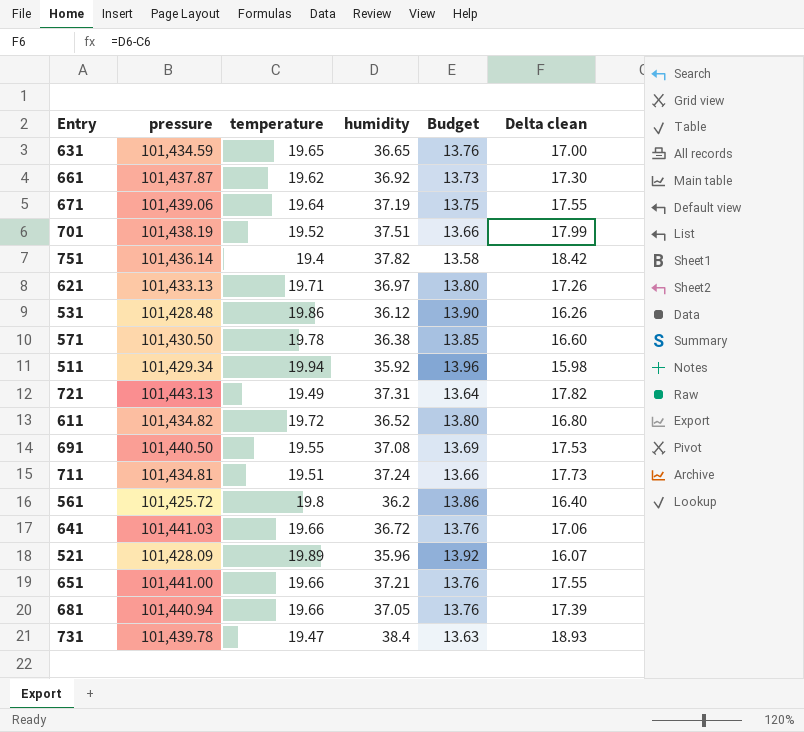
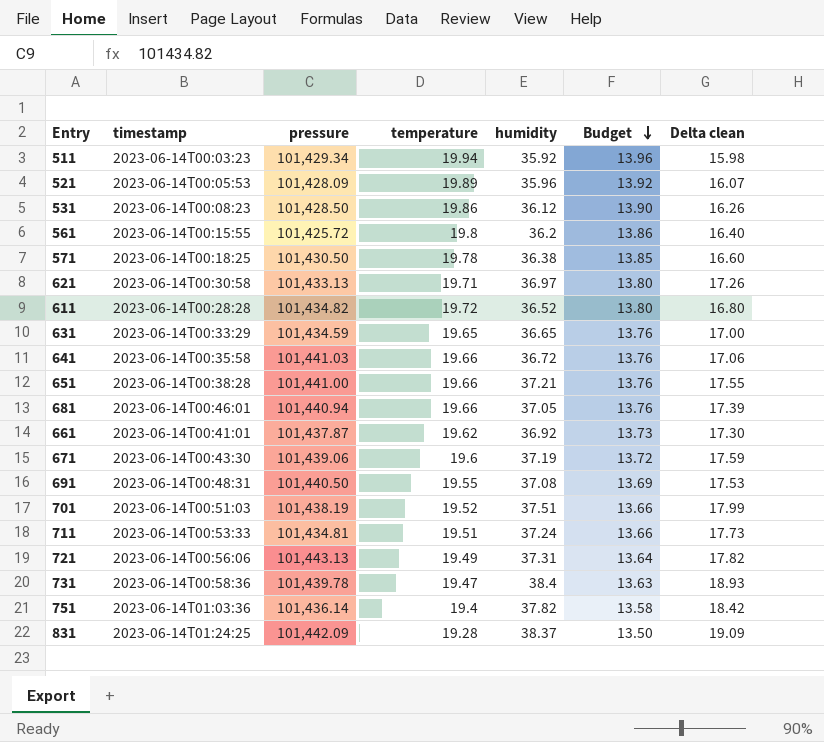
row order: none -> Budget descending
column timestamp | position: none -> 2
531 | pressure: 101,428.48 -> 101,428.50
671 | temperature: 19.64 -> 19.6
671 | Budget: 13.75 -> 13.72
671 | Delta clean: 17.55 -> 17.59
row 831: none -> 2023-06-14T01:24:25 | 101,442.09 | 19.28 | 38.37 | 13.50 | 19.09

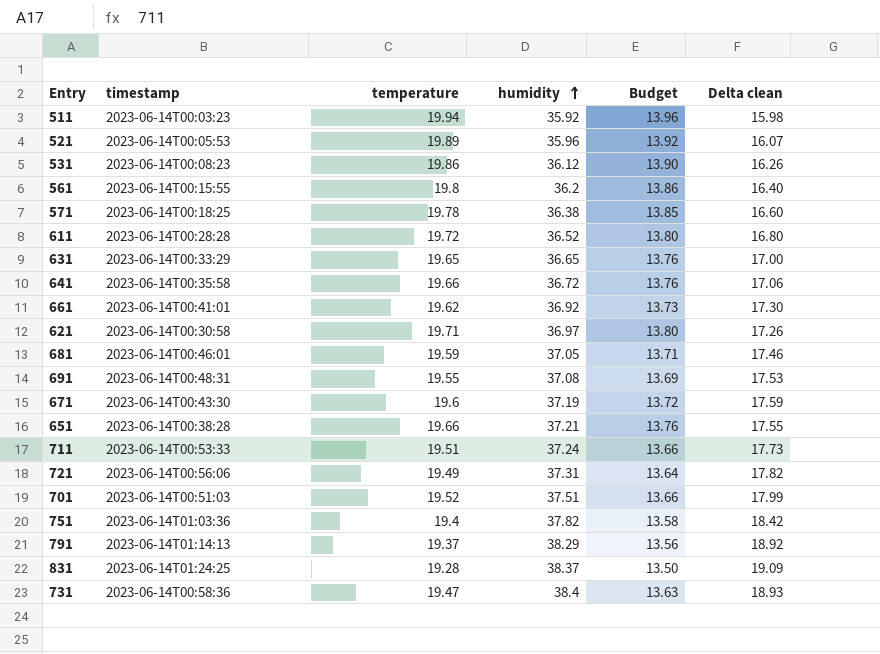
row order: Budget descending -> humidity ascending
column pressure | position: 3 -> none
681 | temperature: 19.66 -> 19.59
681 | Budget: 13.76 -> 13.71
681 | Delta clean: 17.39 -> 17.46
row 791: none -> 2023-06-14T01:14:13 | 19.37 | 38.29 | 13.56 | 18.92

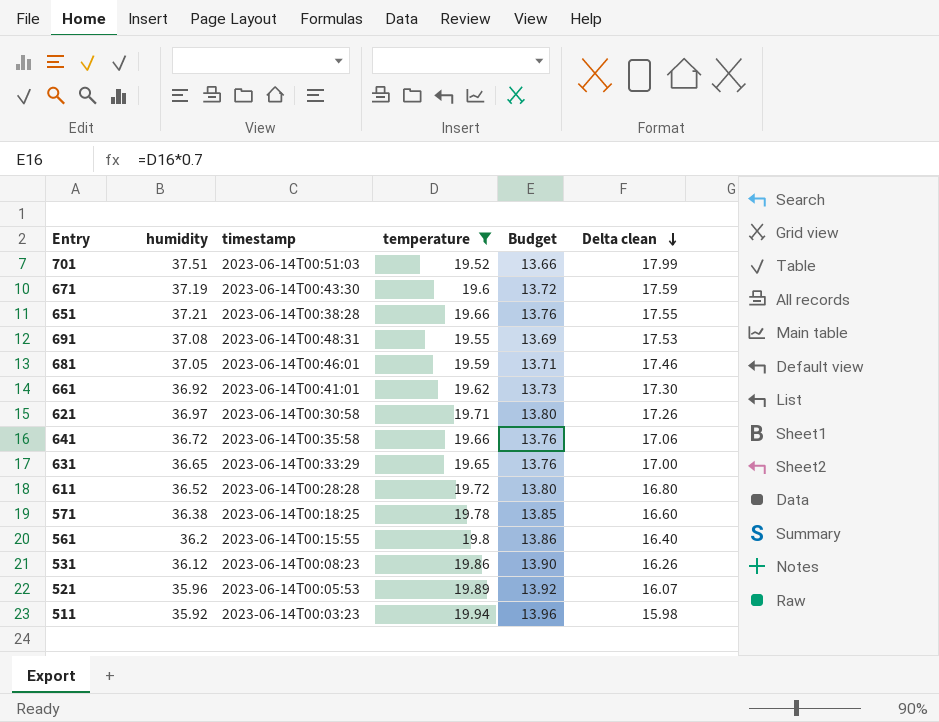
filter: none -> temperature >= 19.52
row order: humidity ascending -> Delta clean descending
column humidity | position: 4 -> 2

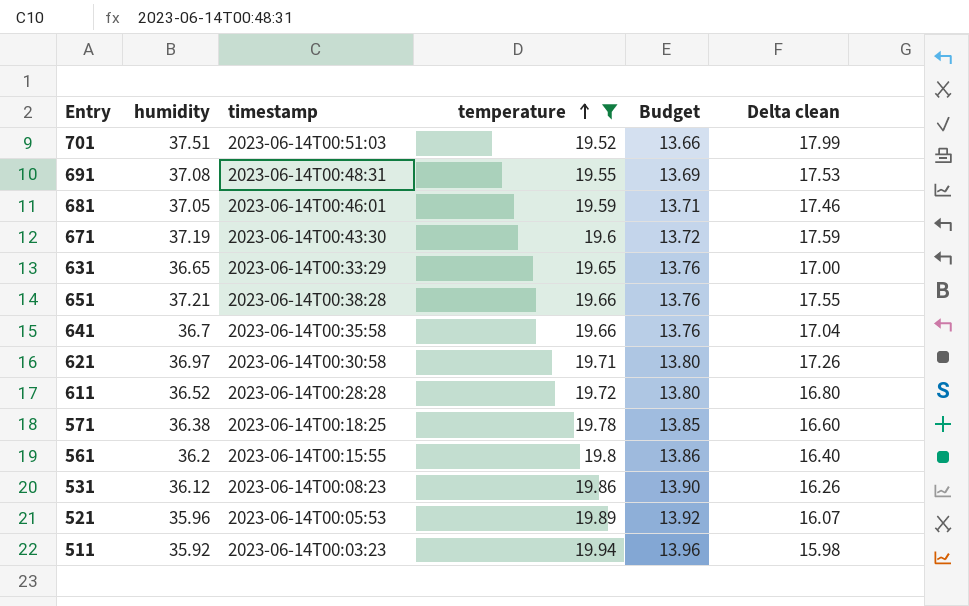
row order: Delta clean descending -> temperature ascending
row 661: 36.92 | 2023-06-14T00:41:01 | 19.62 | 13.73 | 17.30 -> none
641 | humidity: 36.72 -> 36.7
641 | Delta clean: 17.06 -> 17.04

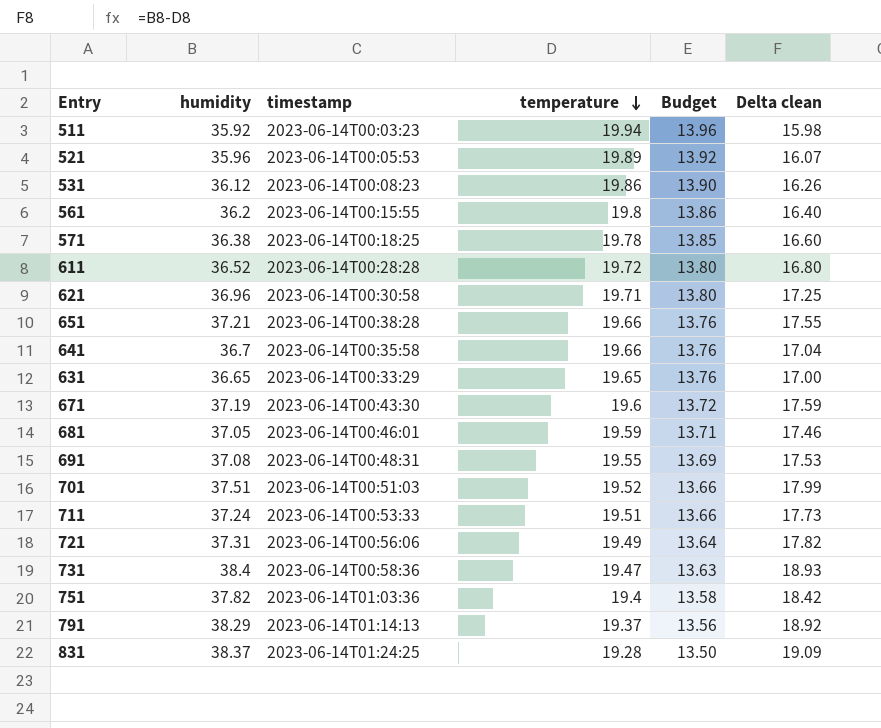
filter: temperature >= 19.52 -> none
row order: temperature ascending -> temperature descending
621 | humidity: 36.97 -> 36.96
621 | Delta clean: 17.26 -> 17.25

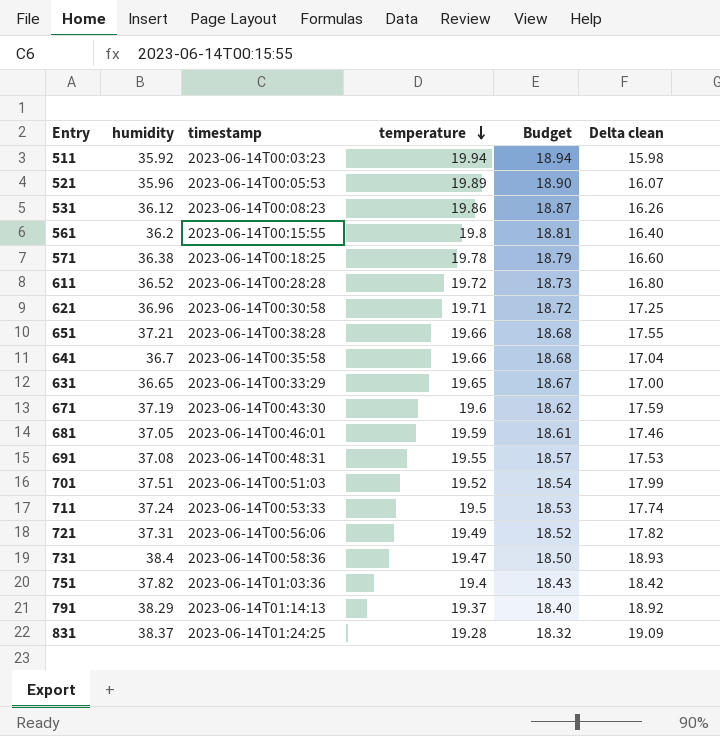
column Budget | formula: [temperature] * 0.7 -> [temperature] * 0.95
711 | temperature: 19.51 -> 19.5
711 | Delta clean: 17.73 -> 17.74

